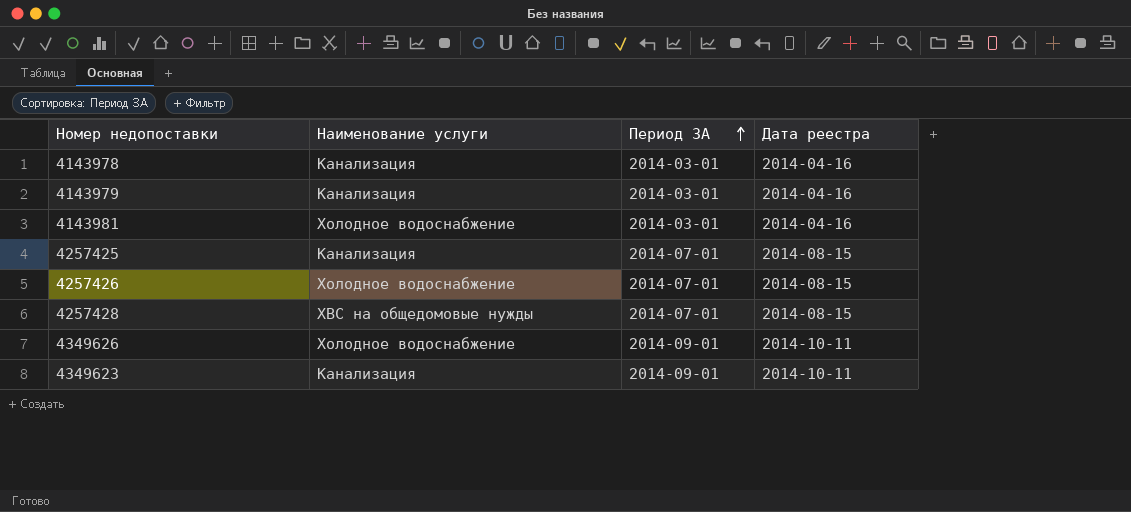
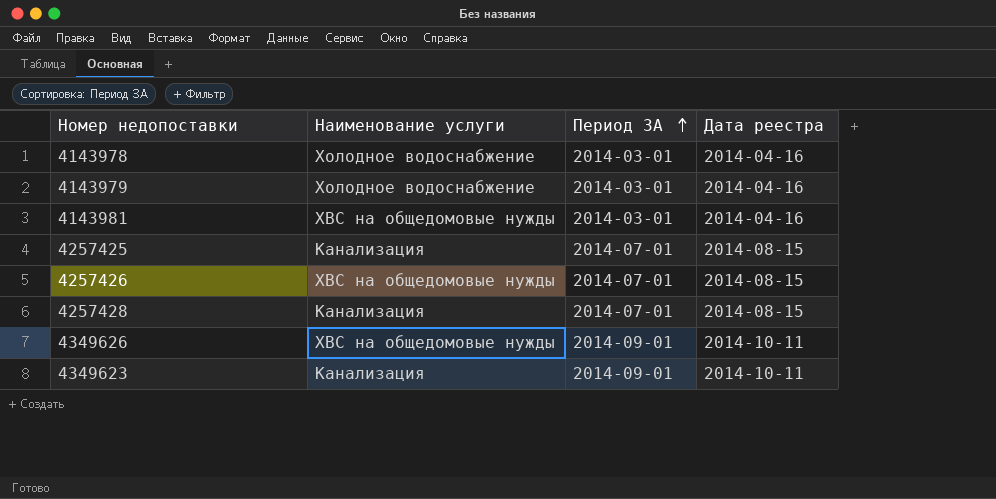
4143978 | Наименование услуги: Канализация -> Холодное водоснабжение
4143979 | Наименование услуги: Канализация -> Холодное водоснабжение
4143981 | Наименование услуги: Холодное водоснабжение -> ХВС на общедомовые нужды
4257426 | Наименование услуги: Холодное водоснабжение -> ХВС на общедомовые нужды
4257428 | Наименование услуги: ХВС на общедомовые нужды -> Канализация
4349626 | Наименование услуги: Холодное водоснабжение -> ХВС на общедомовые нужды

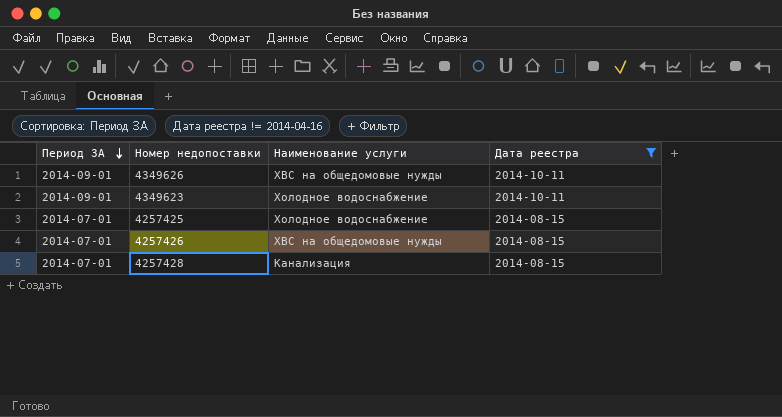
filter: none -> Дата реестра != 2014-04-16
row order: Период ЗА ascending -> Период ЗА descending
column Период ЗА | position: 3 -> 1
4349623 | Наименование услуги: Канализация -> Холодное водоснабжение
4257425 | Наименование услуги: Канализация -> Холодное водоснабжение

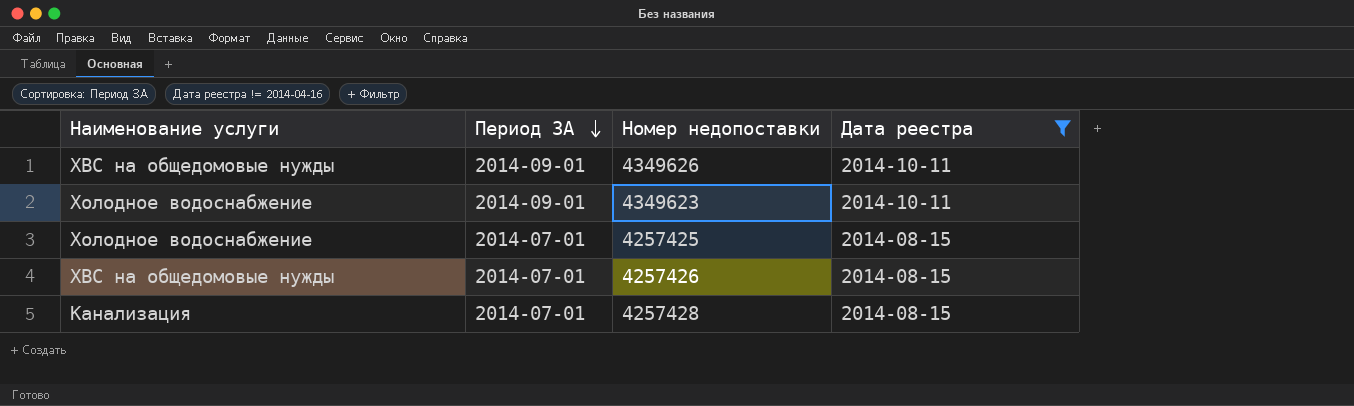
column Наименование услуги | position: 3 -> 1

